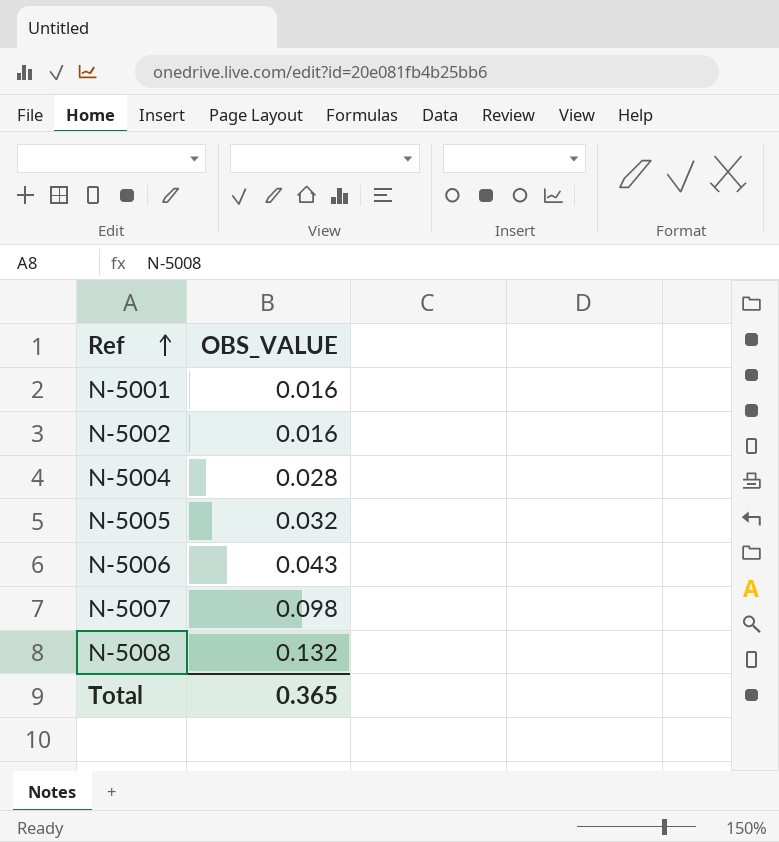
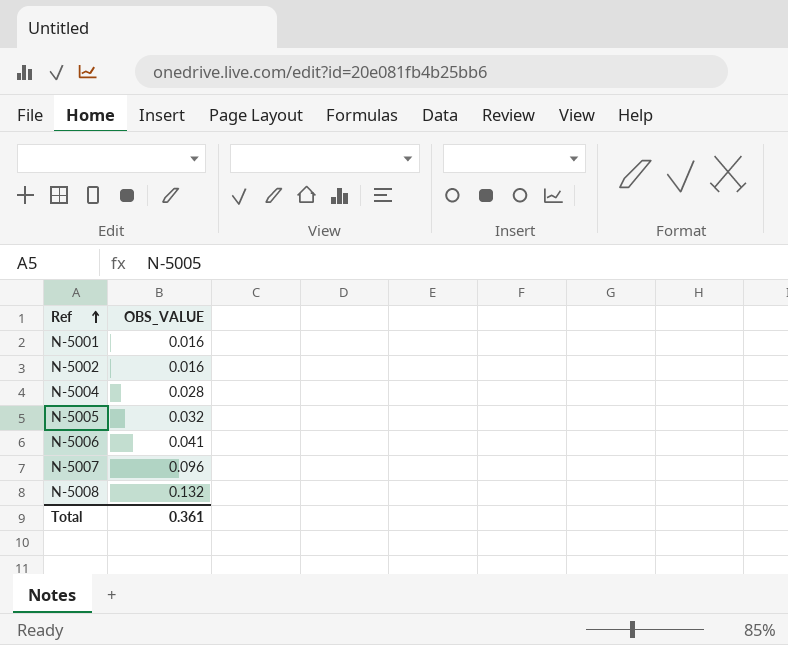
N-5006 | OBS_VALUE: 0.043 -> 0.041
N-5007 | OBS_VALUE: 0.098 -> 0.096
Total | OBS_VALUE: 0.365 -> 0.361

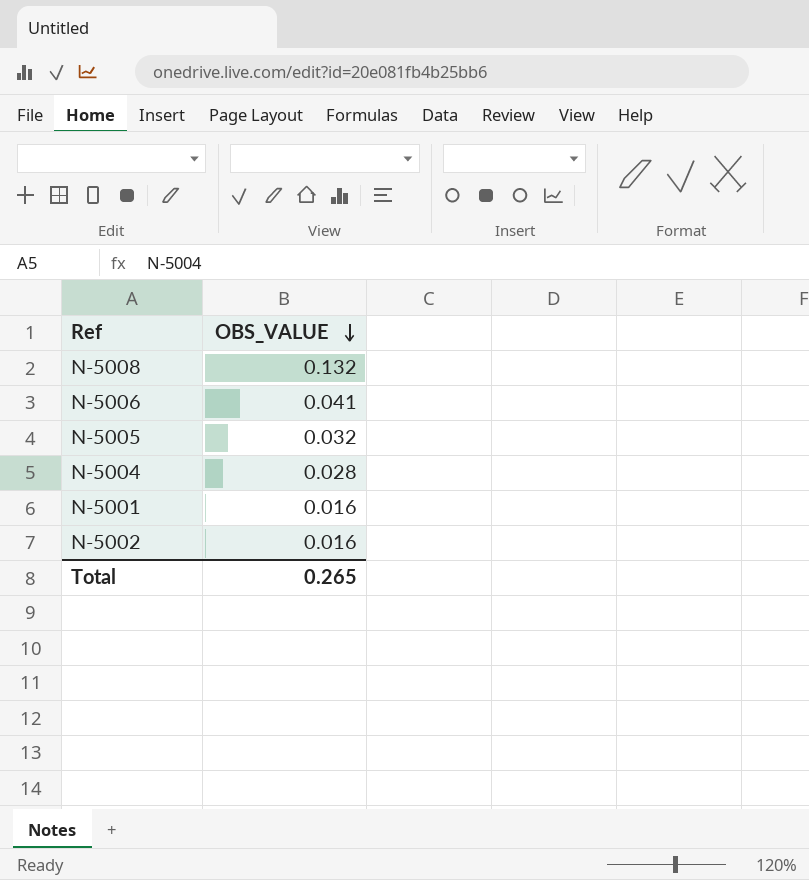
row order: Ref ascending -> OBS_VALUE descending
row N-5007: 0.096 -> none
Total | OBS_VALUE: 0.361 -> 0.265

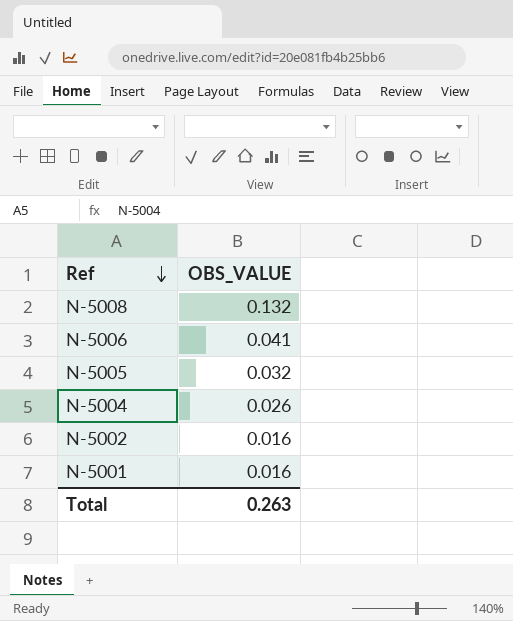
row order: OBS_VALUE descending -> Ref descending
N-5004 | OBS_VALUE: 0.028 -> 0.026
Total | OBS_VALUE: 0.265 -> 0.263

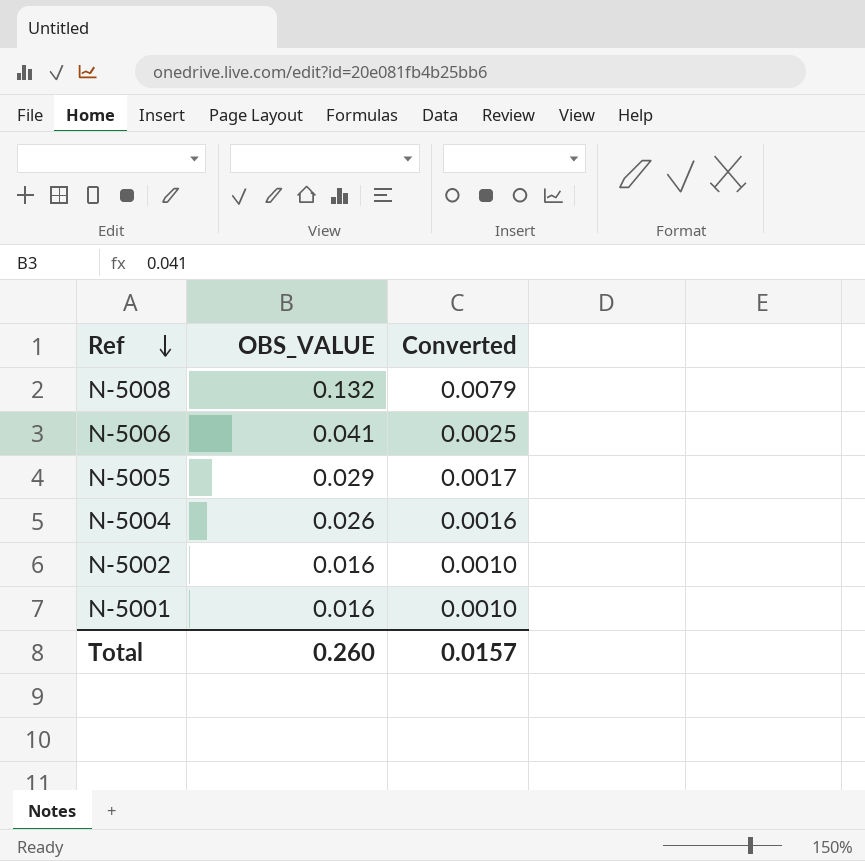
column Converted | formula: none -> [OBS_VALUE] * 0.06
N-5005 | OBS_VALUE: 0.032 -> 0.029
Total | OBS_VALUE: 0.263 -> 0.260

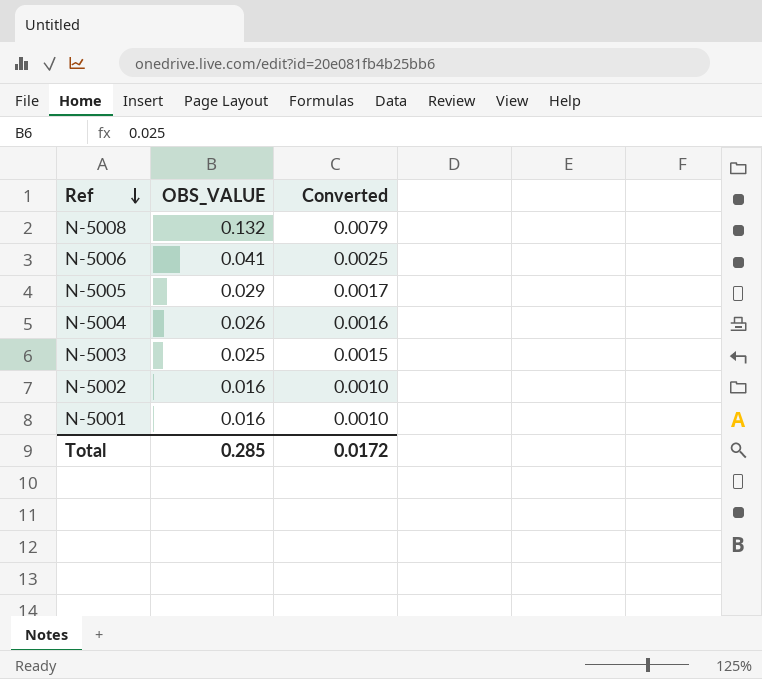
row N-5003: none -> 0.025 | 0.0015
Total | OBS_VALUE: 0.260 -> 0.285
Total | Converted: 0.0157 -> 0.0172

